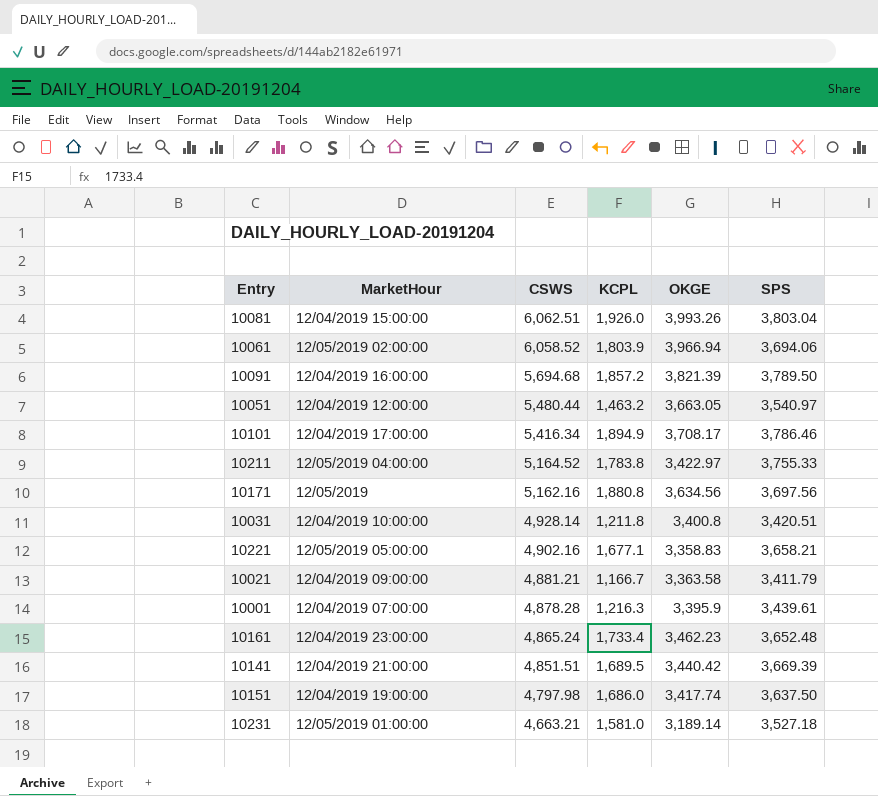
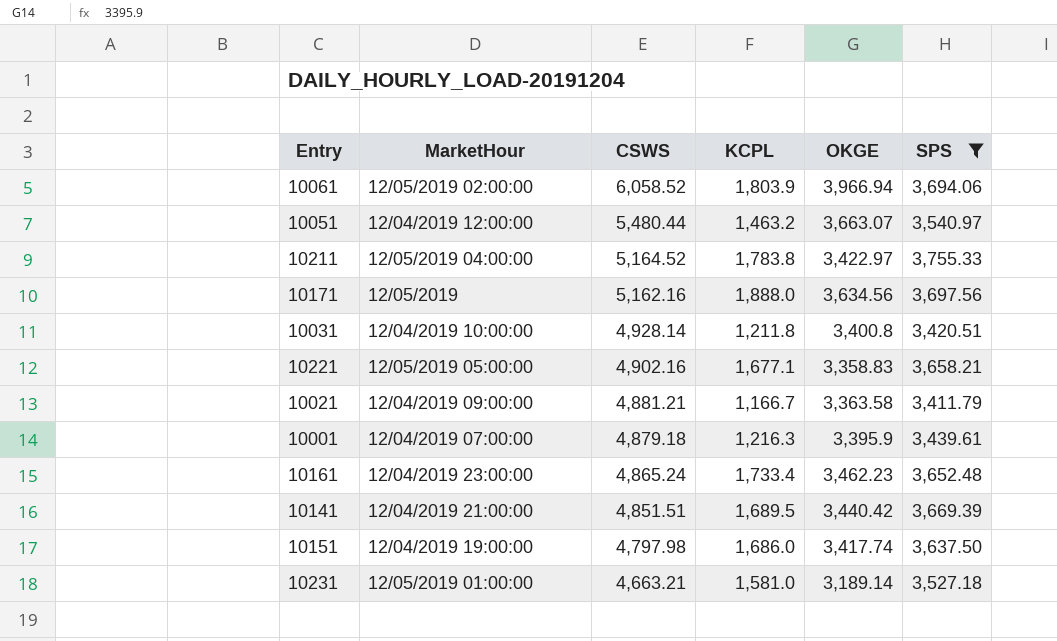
filter: none -> SPS <= 3,755.33
10051 | OKGE: 3,663.05 -> 3,663.07
10171 | KCPL: 1,880.8 -> 1,888.0
10001 | CSWS: 4,878.28 -> 4,879.18

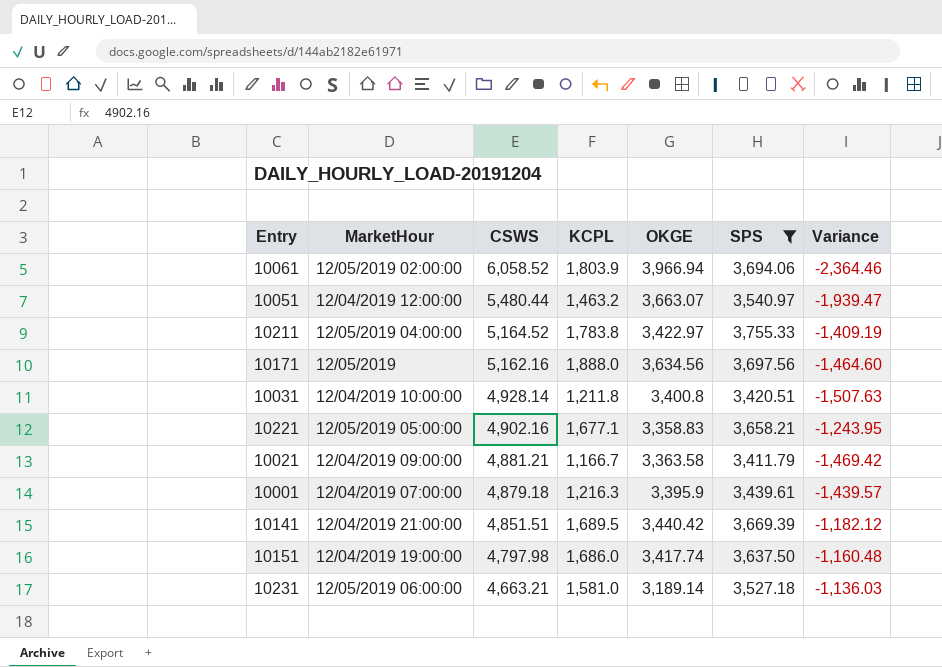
column Variance | formula: none -> [SPS] - [CSWS]
row 10161: 12/04/2019 23:00:00 | 4,865.24 | 1,733.4 | 3,462.23 | 3,652.48 -> none
10231 | MarketHour: 12/05/2019 01:00:00 -> 12/05/2019 06:00:00

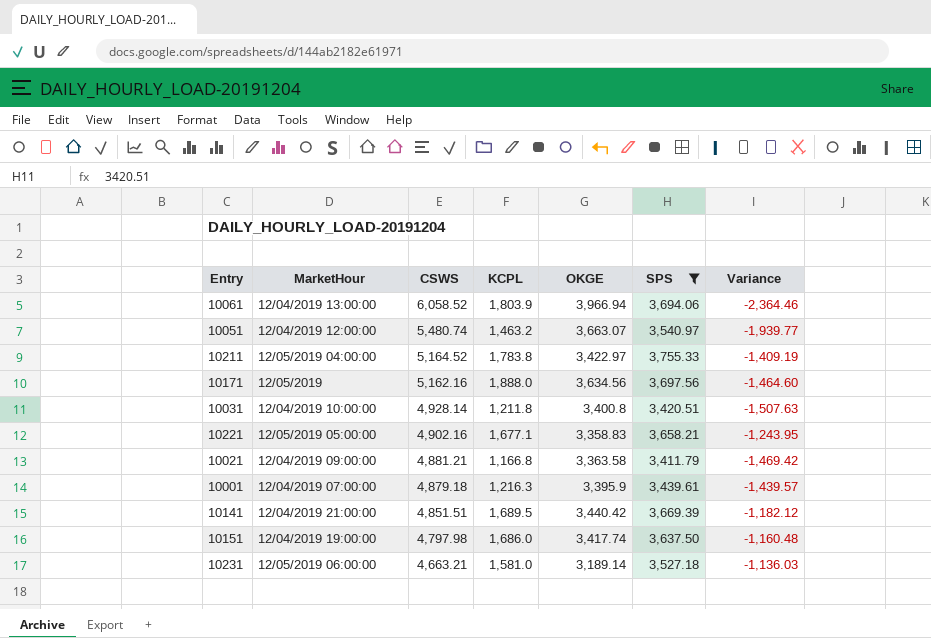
10061 | MarketHour: 12/05/2019 02:00:00 -> 12/04/2019 13:00:00
10051 | CSWS: 5,480.44 -> 5,480.74
10051 | Variance: -1,939.47 -> -1,939.77
10021 | KCPL: 1,166.7 -> 1,166.8

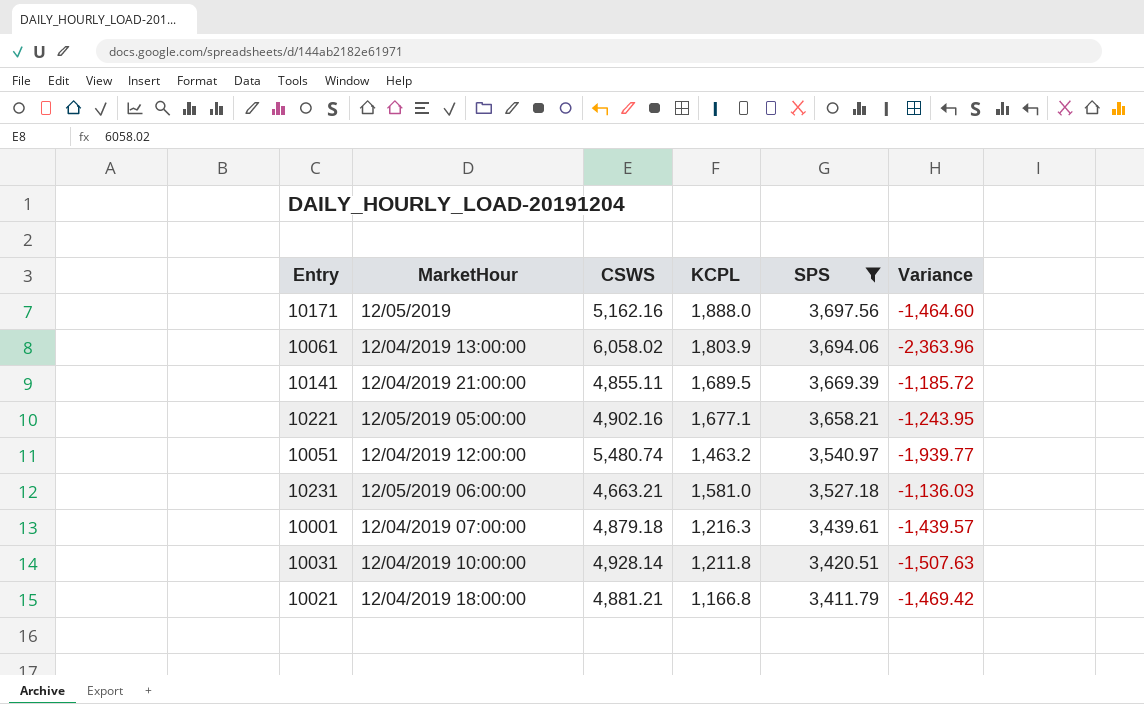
row order: CSWS descending -> SPS descending
column OKGE | position: 5 -> none
row 10211: 12/05/2019 04:00:00 | 5,164.52 | 1,783.8 | 3,422.97 | 3,755.33 | -1,409.19 -> none
row 10151: 12/04/2019 19:00:00 | 4,797.98 | 1,686.0 | 3,417.74 | 3,637.50 | -1,160.48 -> none
10061 | CSWS: 6,058.52 -> 6,058.02
10061 | Variance: -2,364.46 -> -2,363.96
10141 | CSWS: 4,851.51 -> 4,855.11
10141 | Variance: -1,182.12 -> -1,185.72
10021 | MarketHour: 12/04/2019 09:00:00 -> 12/04/2019 18:00:00

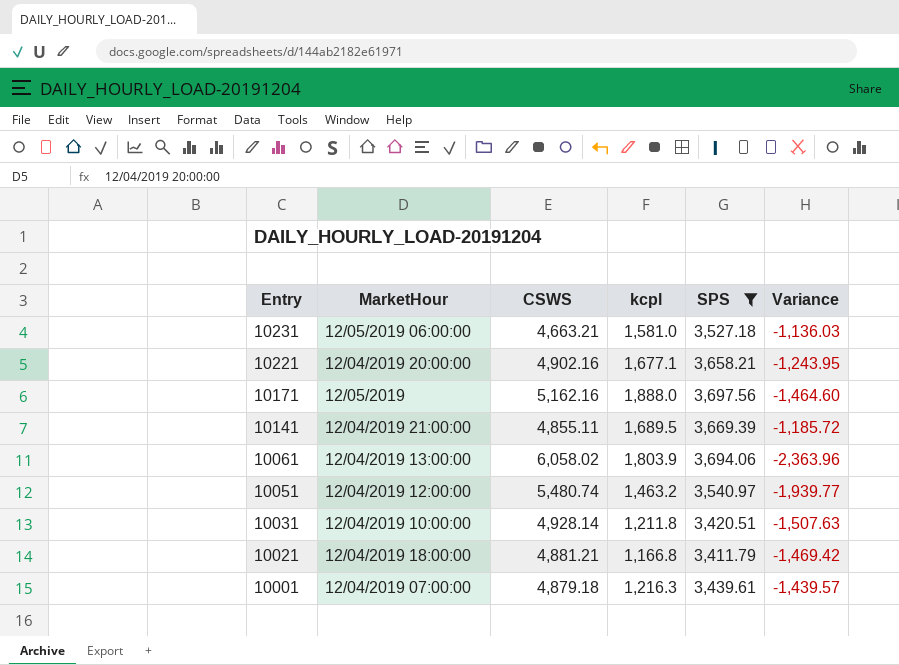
row order: SPS descending -> Entry descending
column name: KCPL -> kcpl
10221 | MarketHour: 12/05/2019 05:00:00 -> 12/04/2019 20:00:00

